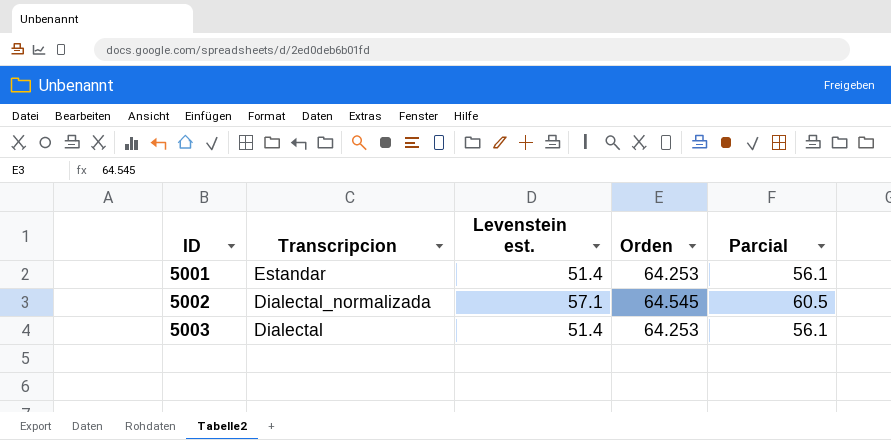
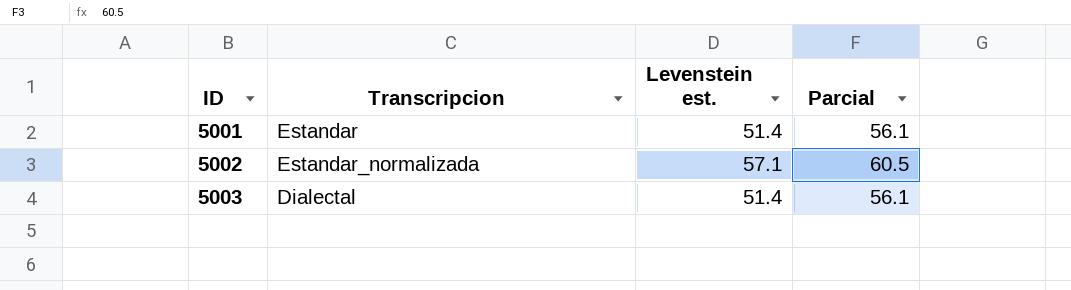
column Orden | position: 4 -> none
5002 | Transcripcion: Dialectal_normalizada -> Estandar_normalizada

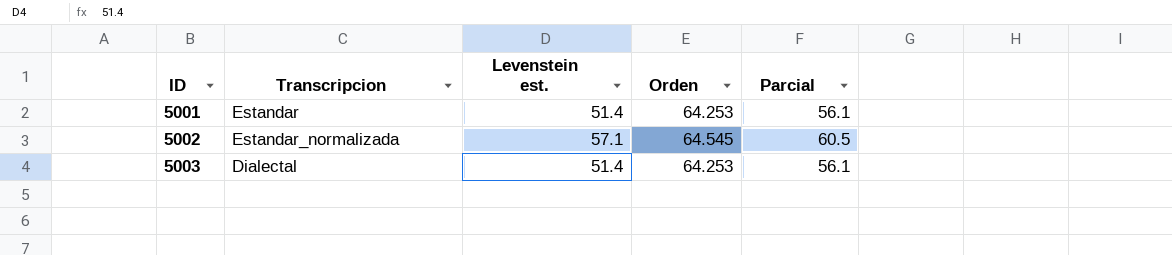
column Orden | position: none -> 4

